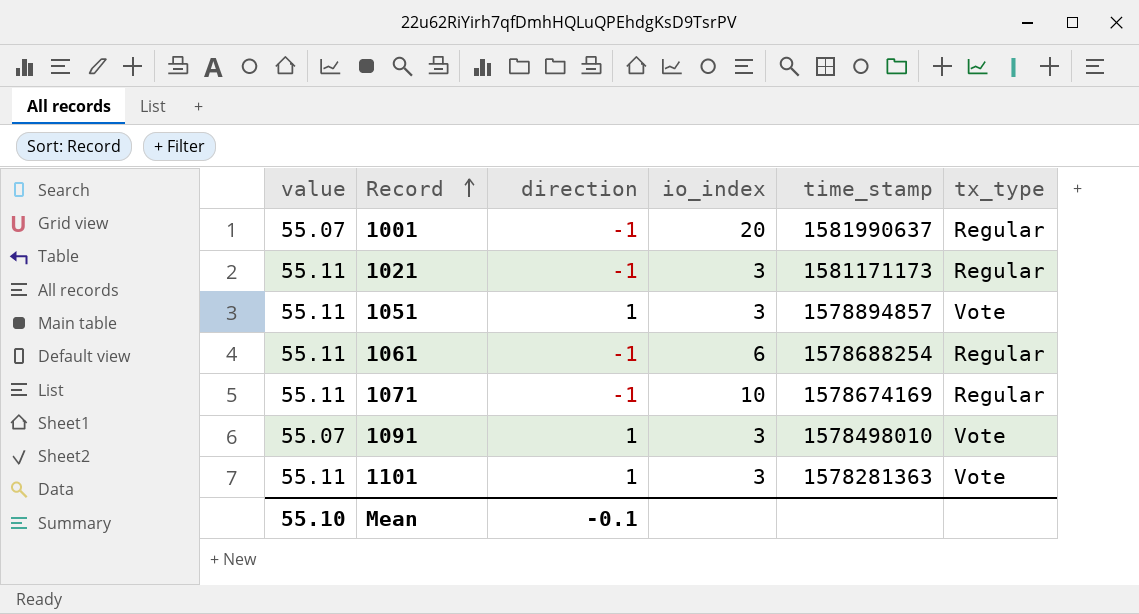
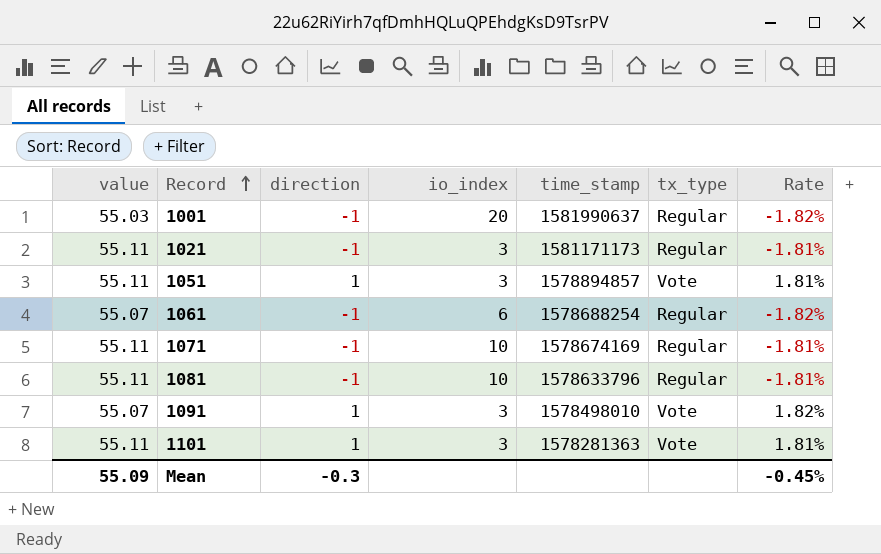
column Rate | formula: none -> [direction] / [value]
1001 | value: 55.07 -> 55.03
1061 | value: 55.11 -> 55.07
row 1081: none -> 55.11 | -1 | 10 | 1578633796 | Regular | -1.81%
Mean | value: 55.10 -> 55.09
Mean | direction: -0.1 -> -0.3

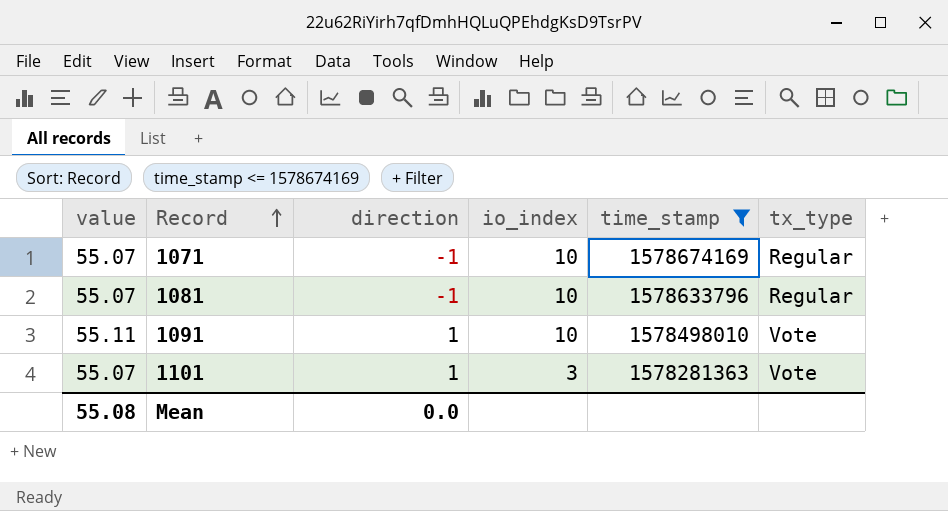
filter: none -> time_stamp <= 1578674169
column Rate | formula: [direction] / [value] -> none
1071 | value: 55.11 -> 55.07
1081 | value: 55.11 -> 55.07
1091 | value: 55.07 -> 55.11
1091 | io_index: 3 -> 10
1101 | value: 55.11 -> 55.07
Mean | value: 55.09 -> 55.08
Mean | direction: -0.3 -> 0.0

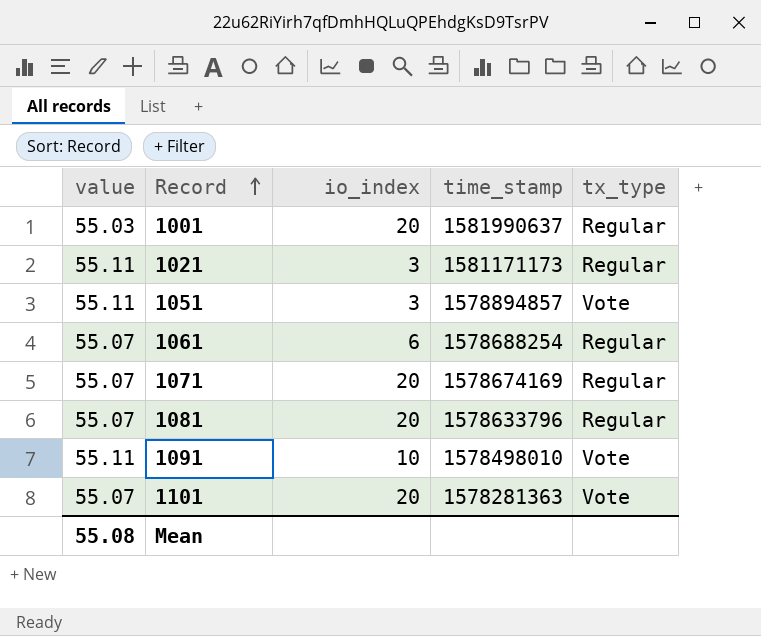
filter: time_stamp <= 1578674169 -> none
column direction | position: 3 -> none
1071 | io_index: 10 -> 20
1081 | io_index: 10 -> 20
1101 | io_index: 3 -> 20

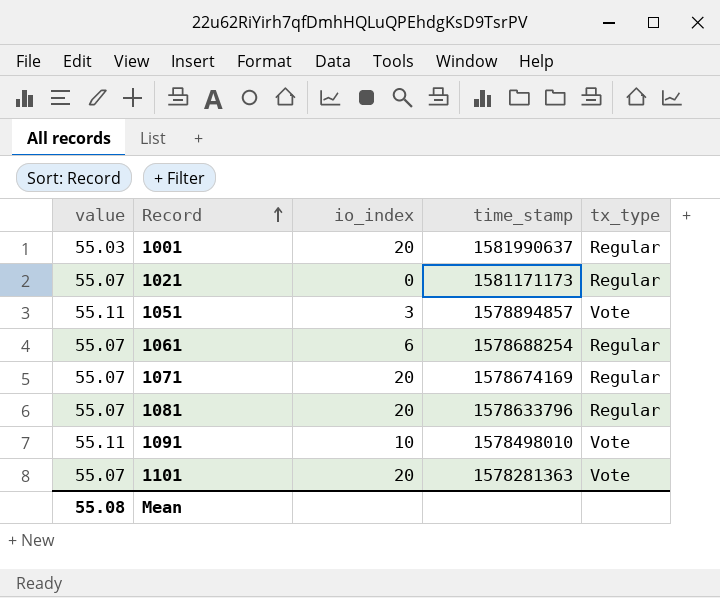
1021 | value: 55.11 -> 55.07
1021 | io_index: 3 -> 0

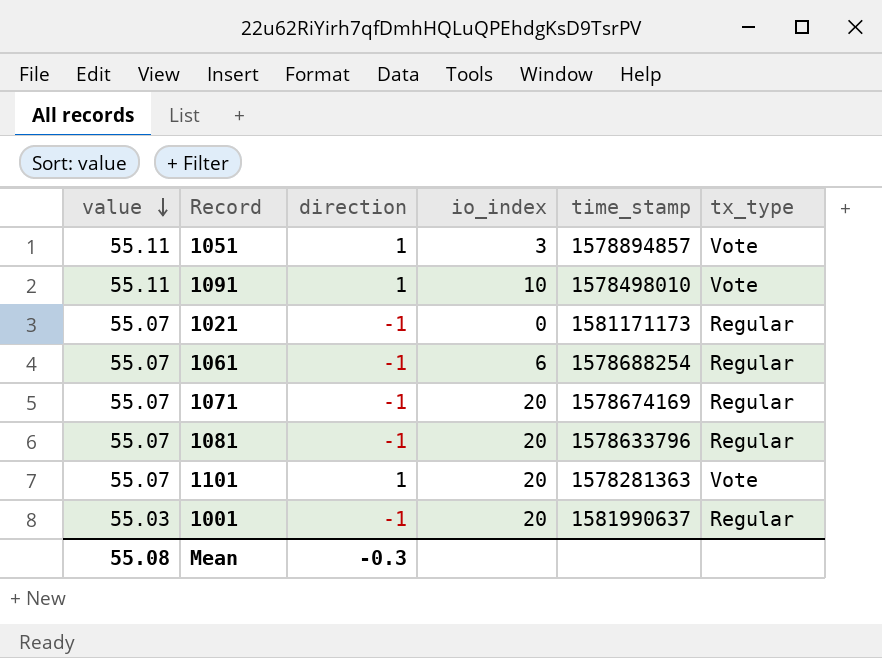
row order: Record ascending -> value descending
column direction | position: none -> 3

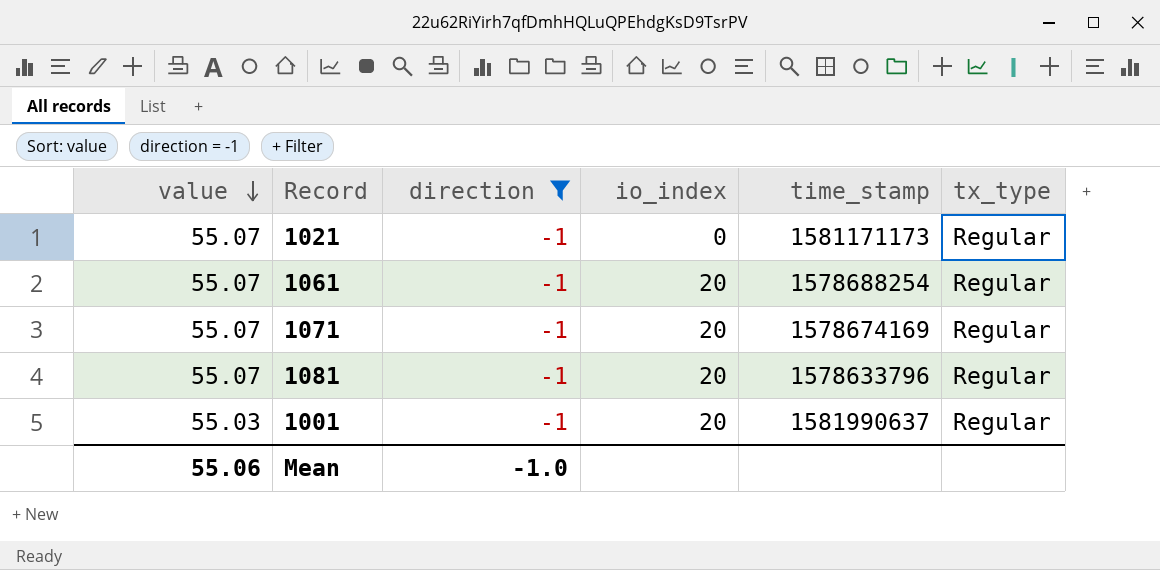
filter: none -> direction = -1
1061 | io_index: 6 -> 20
Mean | value: 55.08 -> 55.06
Mean | direction: -0.3 -> -1.0

